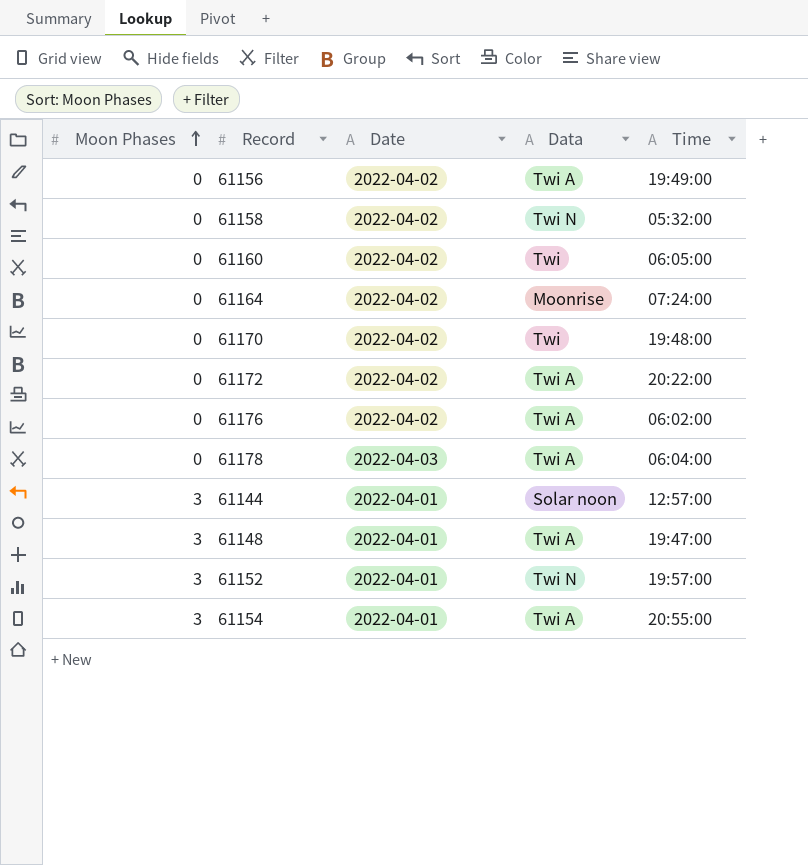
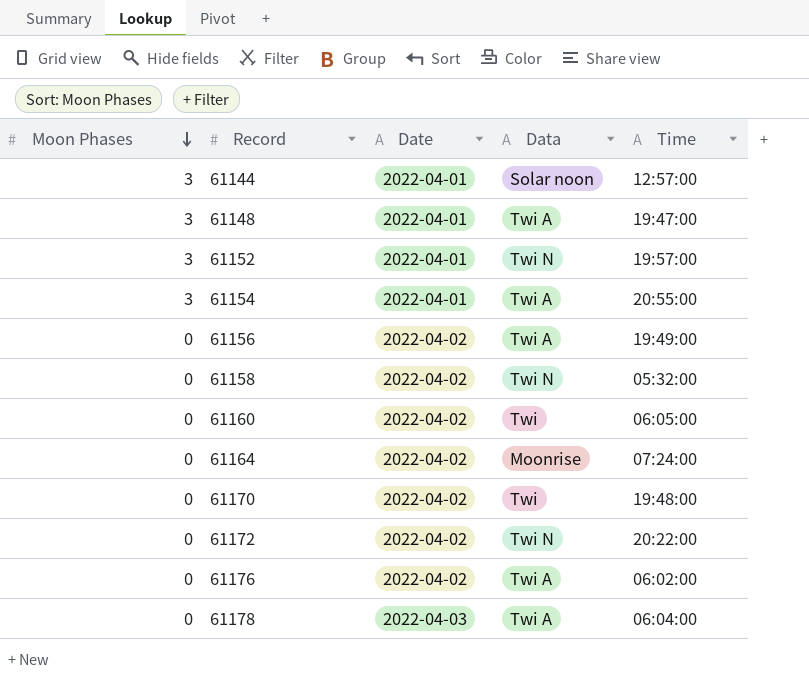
row order: Moon Phases ascending -> Moon Phases descending
61172 | Data: Twi A -> Twi N

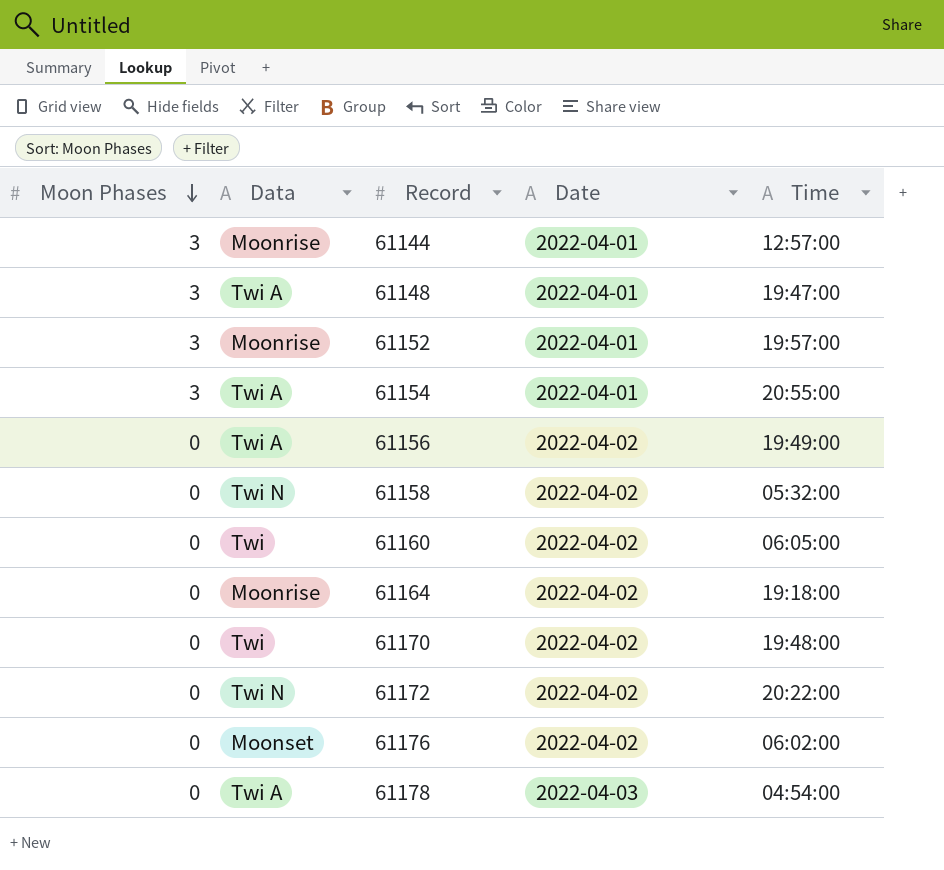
column Data | position: 4 -> 2
61144 | Data: Solar noon -> Moonrise
61152 | Data: Twi N -> Moonrise
61164 | Time: 07:24:00 -> 19:18:00
61176 | Data: Twi A -> Moonset
61178 | Time: 06:04:00 -> 04:54:00

